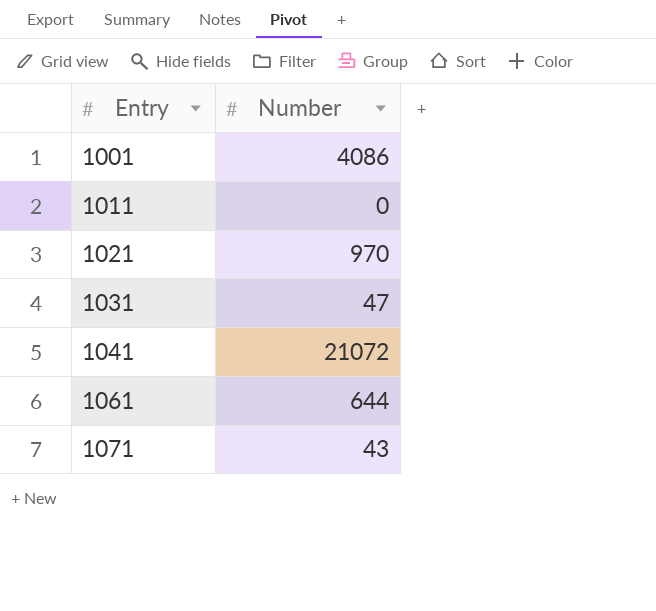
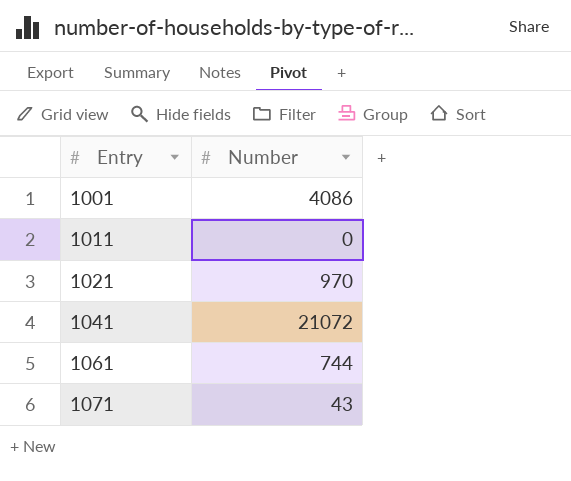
row 1031: 47 -> none
1061 | Number: 644 -> 744

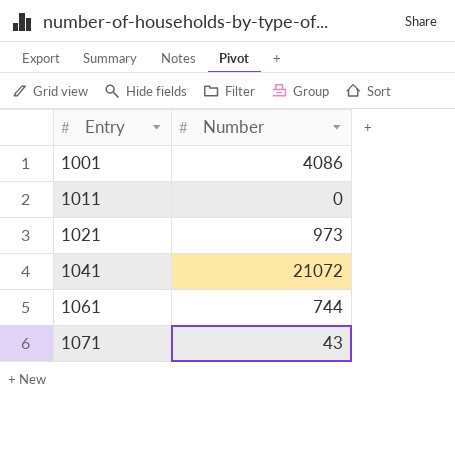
1021 | Number: 970 -> 973

